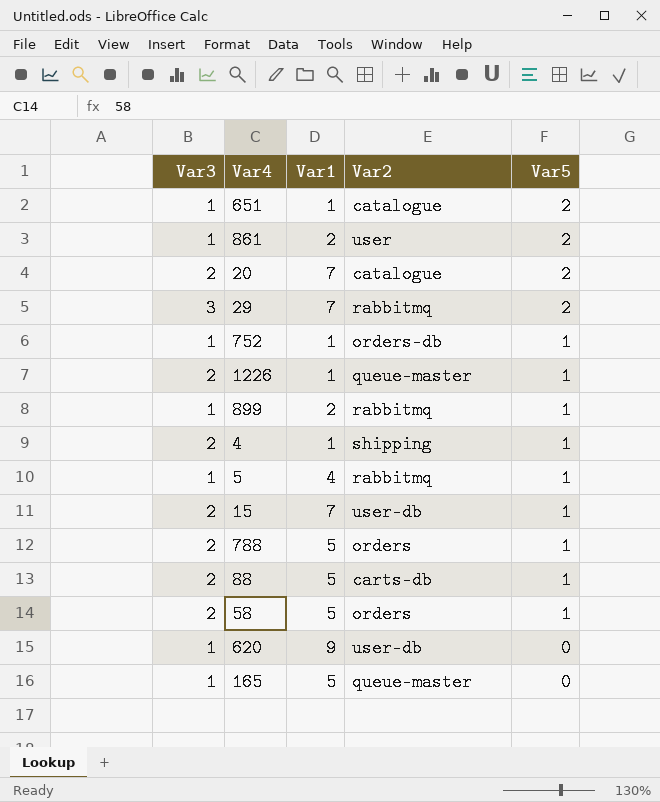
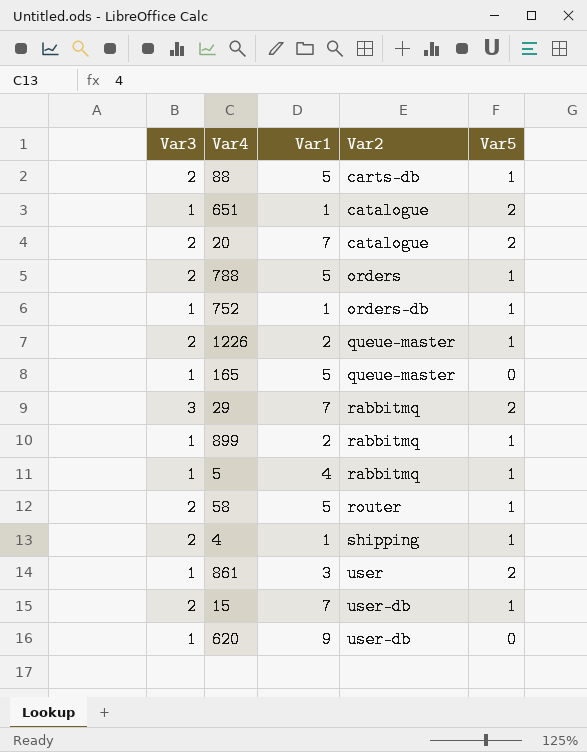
row order: Var5 descending -> Var2 ascending
1226 | Var1: 1 -> 2
58 | Var2: orders -> router
861 | Var1: 2 -> 3

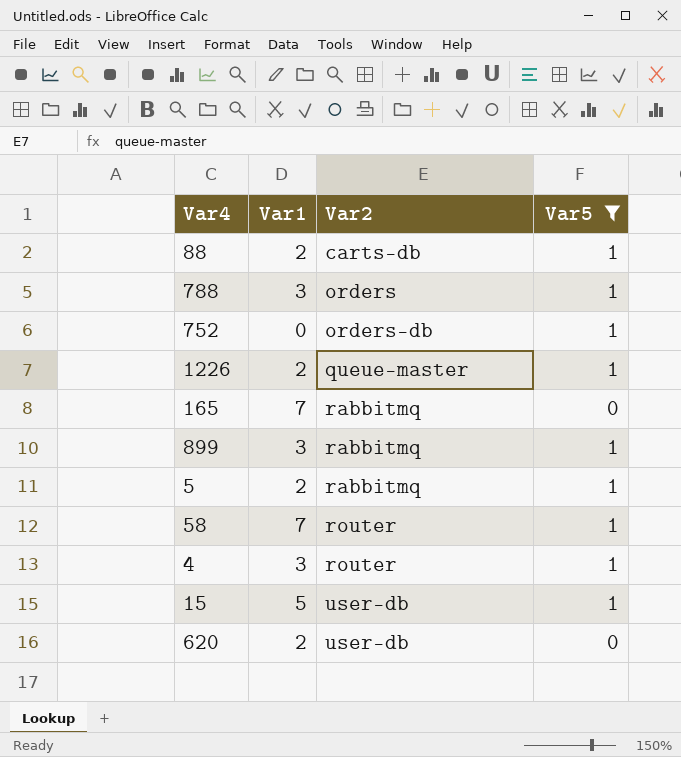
filter: none -> Var5 != 2
column Var3 | position: 1 -> none
88 | Var1: 5 -> 2
788 | Var1: 5 -> 3
752 | Var1: 1 -> 0
165 | Var1: 5 -> 7
165 | Var2: queue-master -> rabbitmq
899 | Var1: 2 -> 3
5 | Var1: 4 -> 2
58 | Var1: 5 -> 7
4 | Var1: 1 -> 3
4 | Var2: shipping -> router
15 | Var1: 7 -> 5
620 | Var1: 9 -> 2

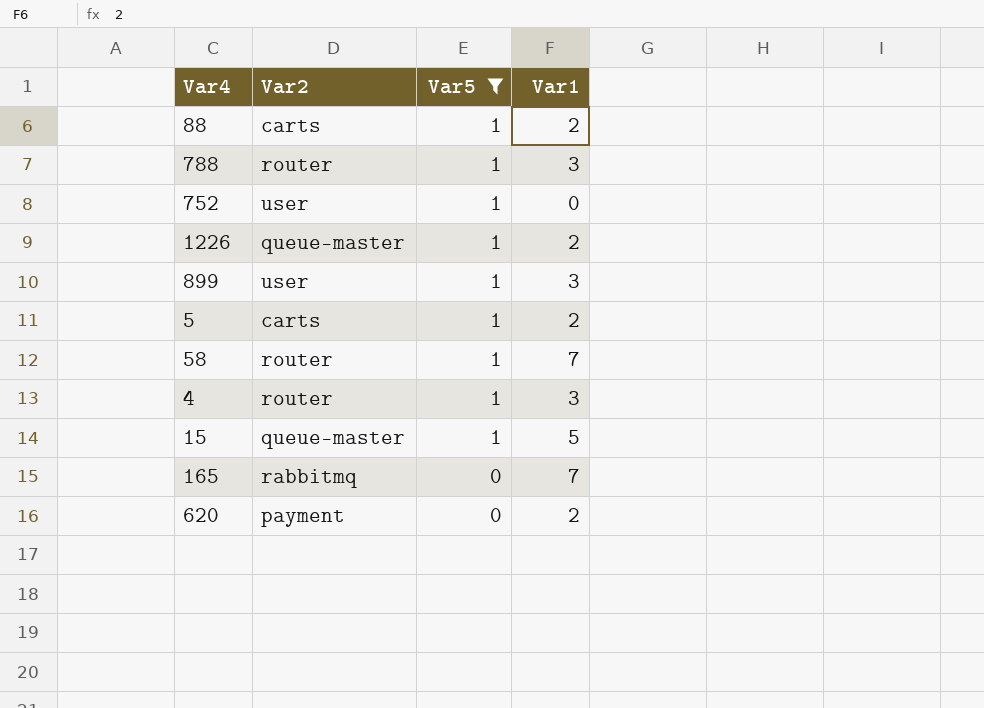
row order: Var2 ascending -> Var5 descending
column Var1 | position: 2 -> 4
88 | Var2: carts-db -> carts
788 | Var2: orders -> router
752 | Var2: orders-db -> user
899 | Var2: rabbitmq -> user
5 | Var2: rabbitmq -> carts
15 | Var2: user-db -> queue-master
620 | Var2: user-db -> payment

